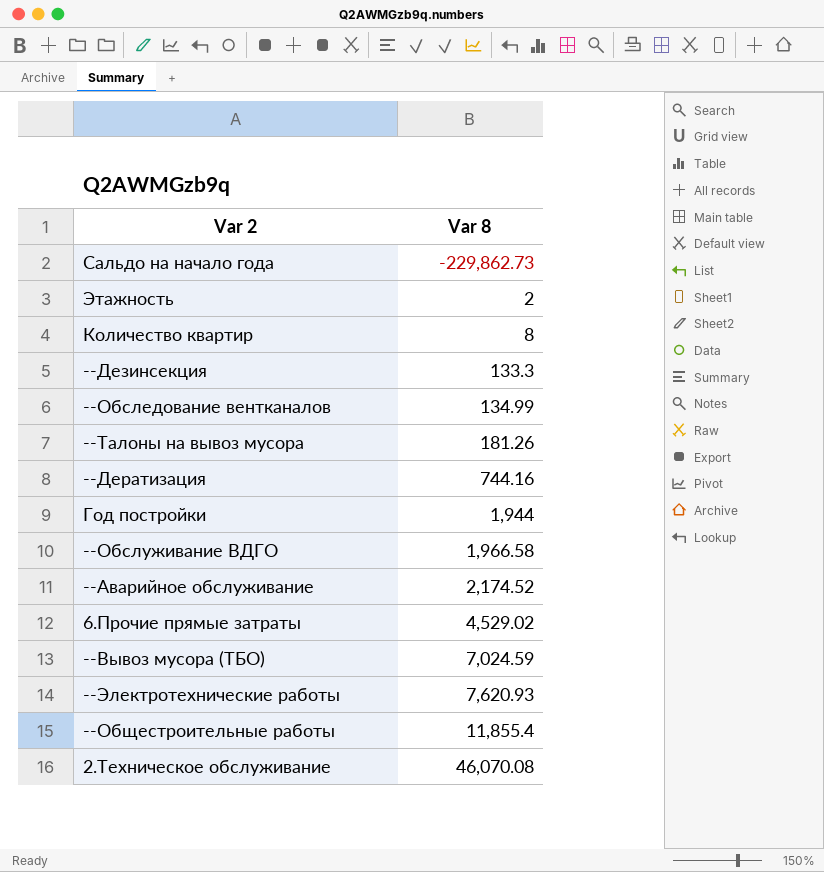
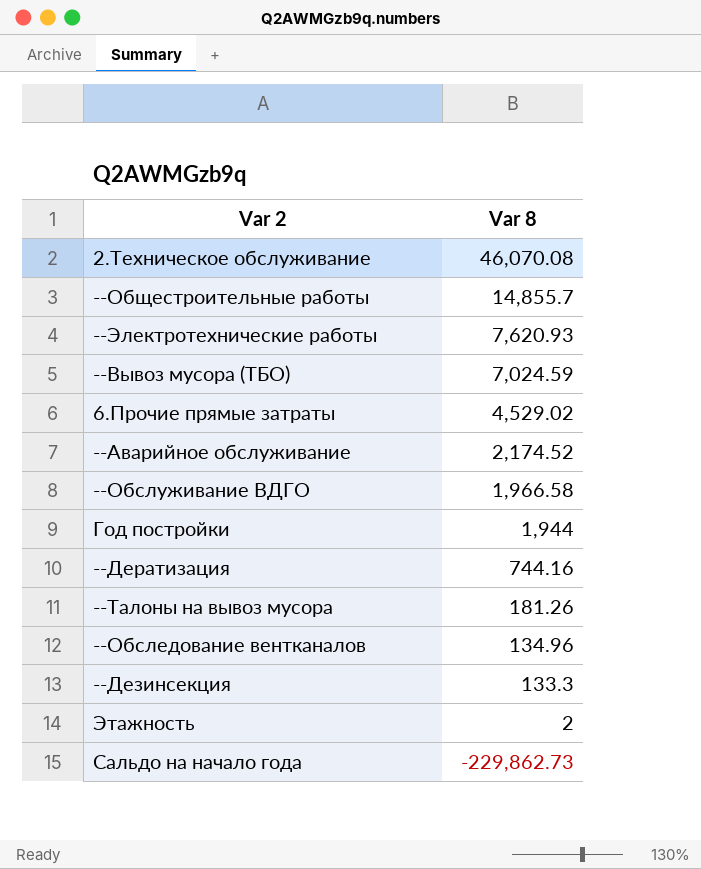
row order: Var 8 ascending -> Var 8 descending
row Количество квартир: 8 -> none
--Общестроительные работы | Var 8: 11,855.4 -> 14,855.7
--Обследование вентканалов | Var 8: 134.99 -> 134.96

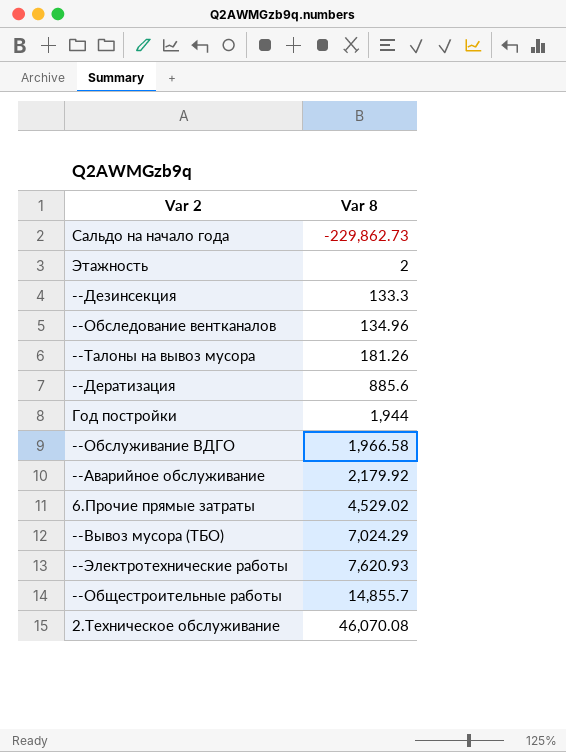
row order: Var 8 descending -> Var 8 ascending
--Дератизация | Var 8: 744.16 -> 885.6
--Аварийное обслуживание | Var 8: 2,174.52 -> 2,179.92
--Вывоз мусора (ТБО) | Var 8: 7,024.59 -> 7,024.29

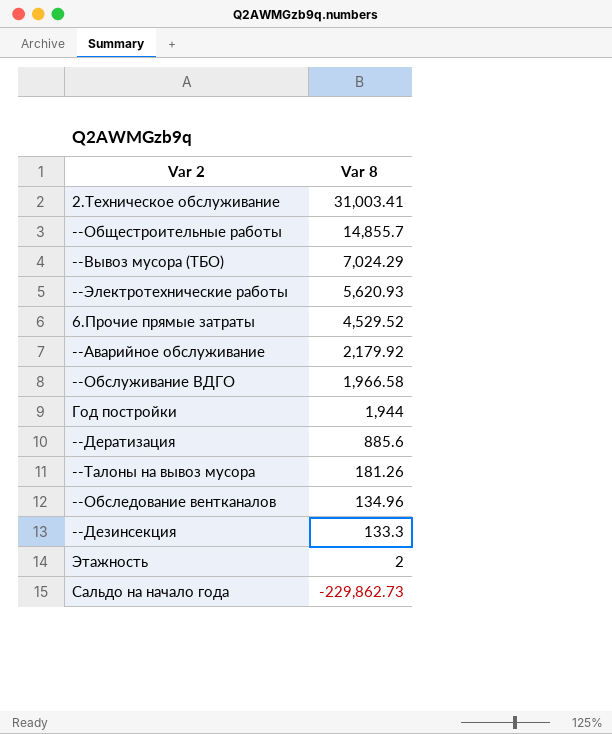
row order: Var 8 ascending -> Var 8 descending
2.Техническое обслуживание | Var 8: 46,070.08 -> 31,003.41
--Электротехнические работы | Var 8: 7,620.93 -> 5,620.93
6.Прочие прямые затраты | Var 8: 4,529.02 -> 4,529.52

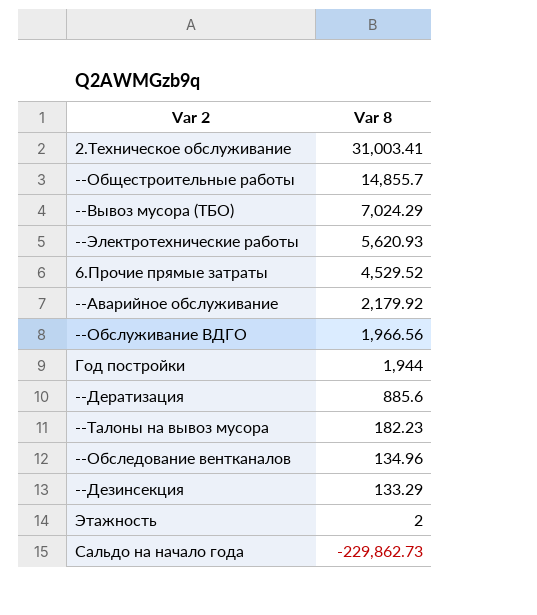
--Обслуживание ВДГО | Var 8: 1,966.58 -> 1,966.56
--Талоны на вывоз мусора | Var 8: 181.26 -> 182.23
--Дезинсекция | Var 8: 133.3 -> 133.29

